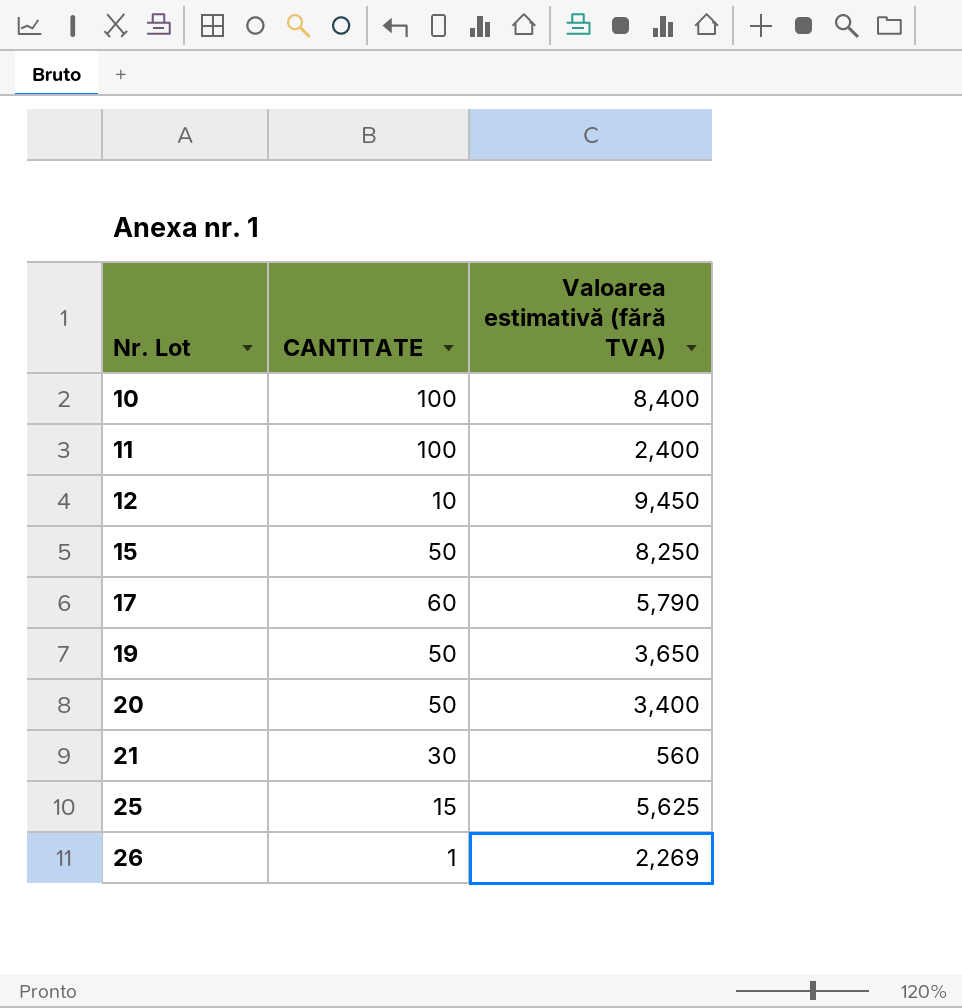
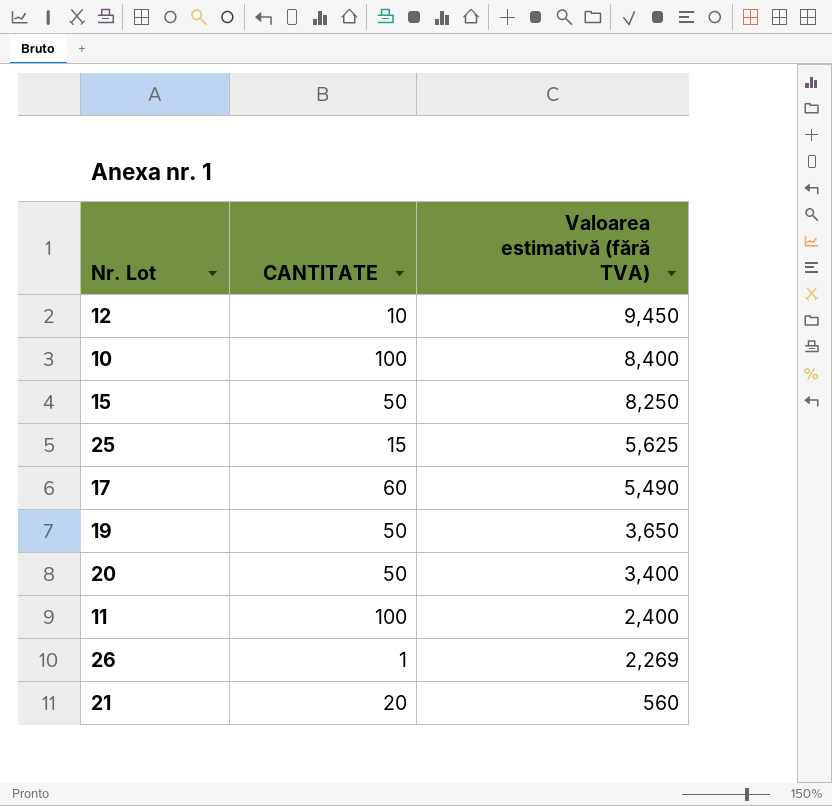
row order: Nr. Lot ascending -> Valoarea estimativă (fără TVA) descending
17 | Valoarea estimativă (fără TVA): 5,790 -> 5,490
21 | CANTITATE: 30 -> 20

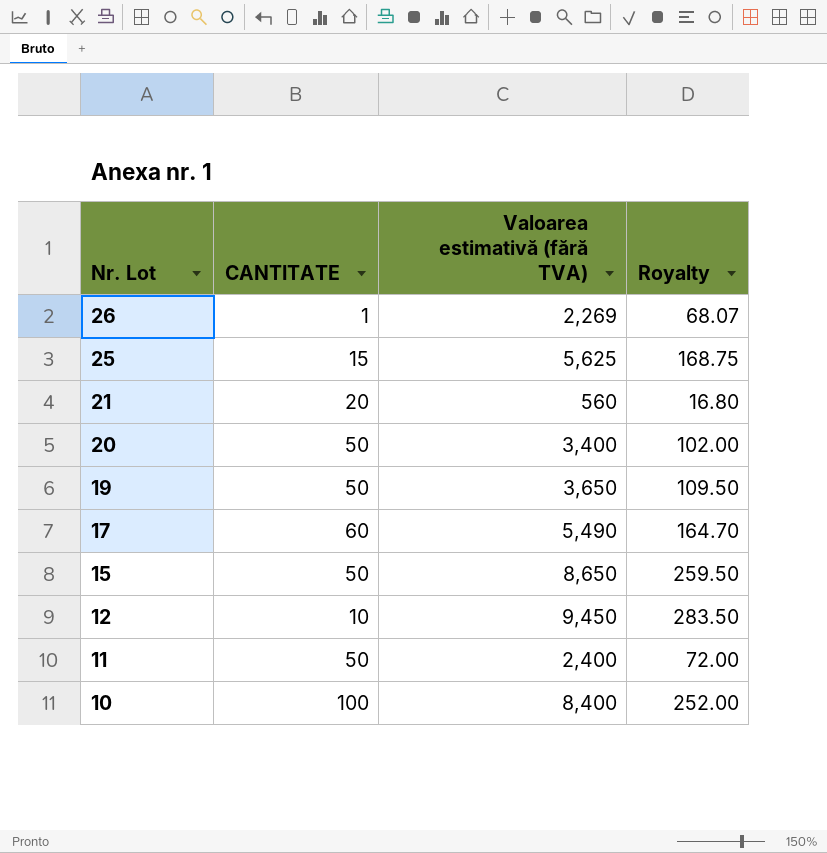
row order: Valoarea estimativă (fără TVA) descending -> Nr. Lot descending
column Royalty | formula: none -> [Valoarea estimativă (fără TVA)] * 0.03
15 | Valoarea estimativă (fără TVA): 8,250 -> 8,650
11 | CANTITATE: 100 -> 50

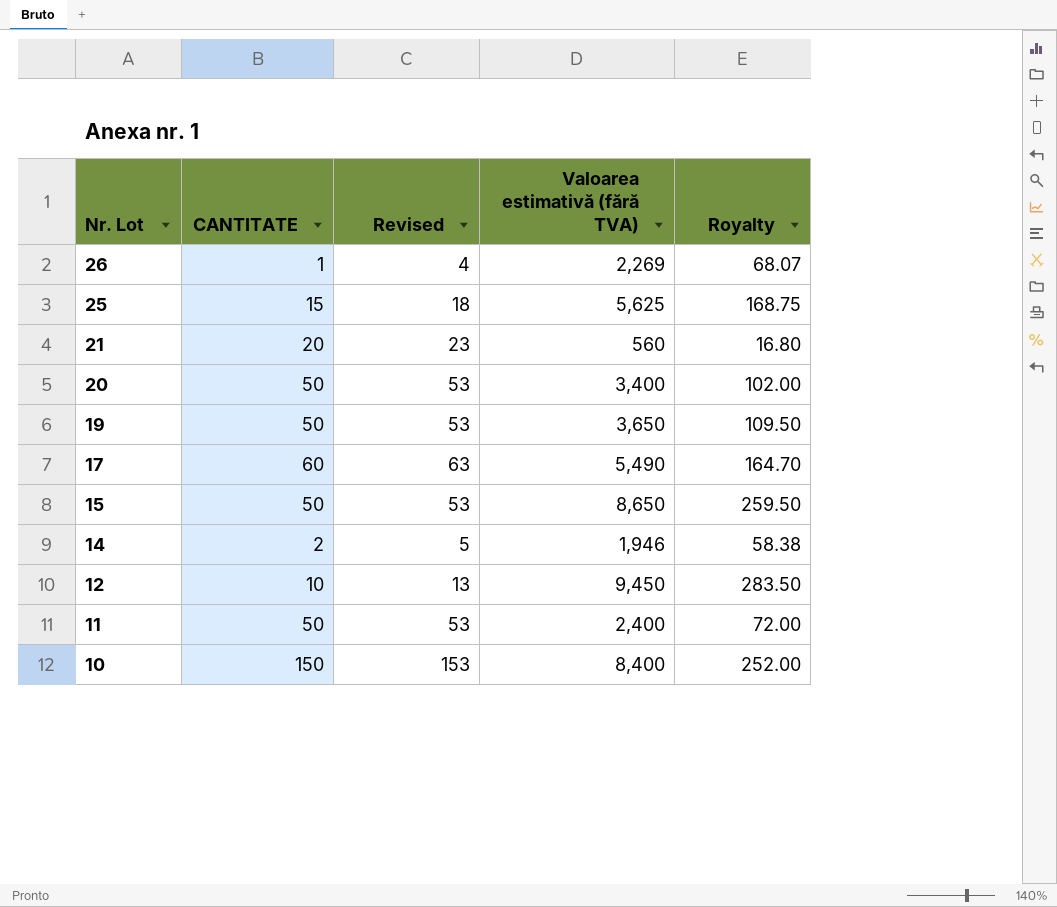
column Revised | formula: none -> [CANTITATE] + 3
row 14: none -> 2 | 5 | 1,946 | 58.38
10 | CANTITATE: 100 -> 150

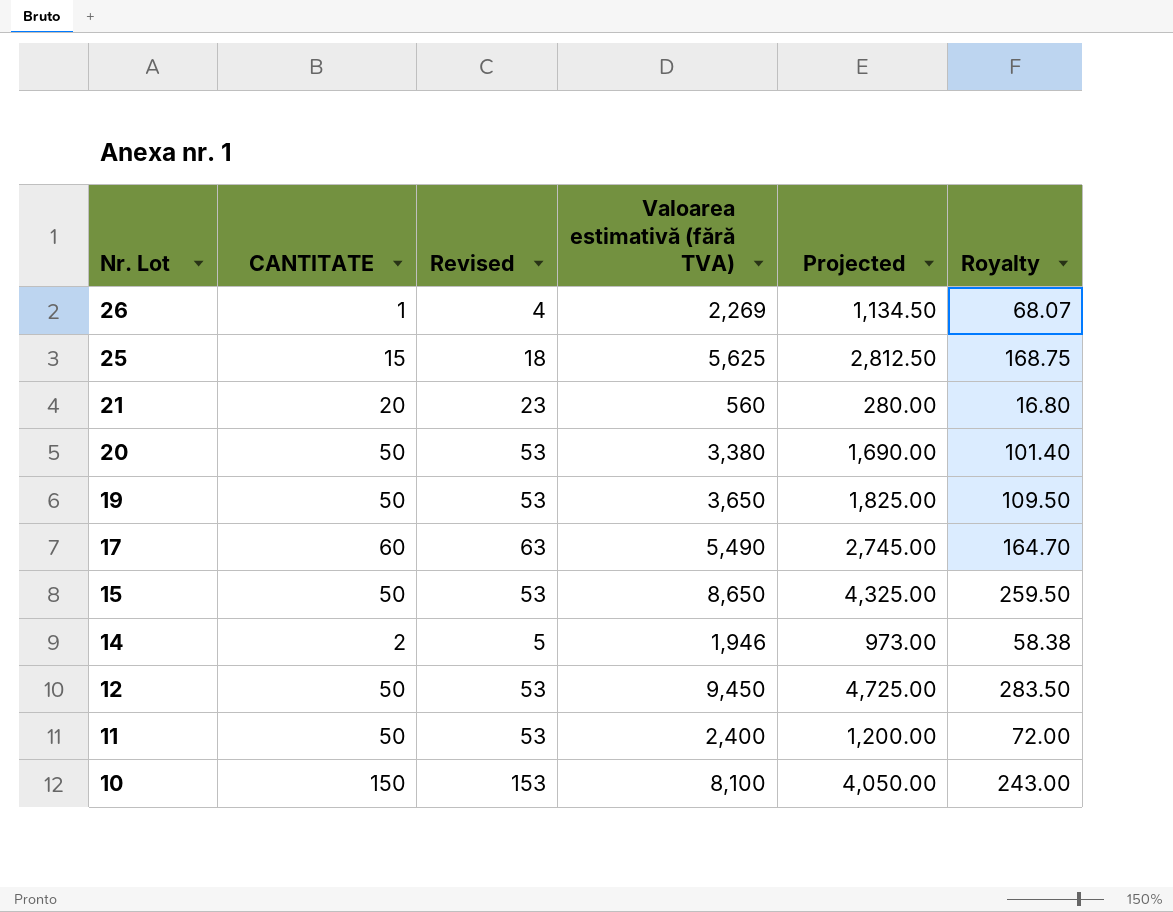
column Projected | formula: none -> [Valoarea estimativă (fără TVA)] * 0.5
20 | Valoarea estimativă (fără TVA): 3,400 -> 3,380
20 | Royalty: 102.00 -> 101.40
12 | CANTITATE: 10 -> 50
12 | Revised: 13 -> 53
10 | Valoarea estimativă (fără TVA): 8,400 -> 8,100
10 | Royalty: 252.00 -> 243.00

